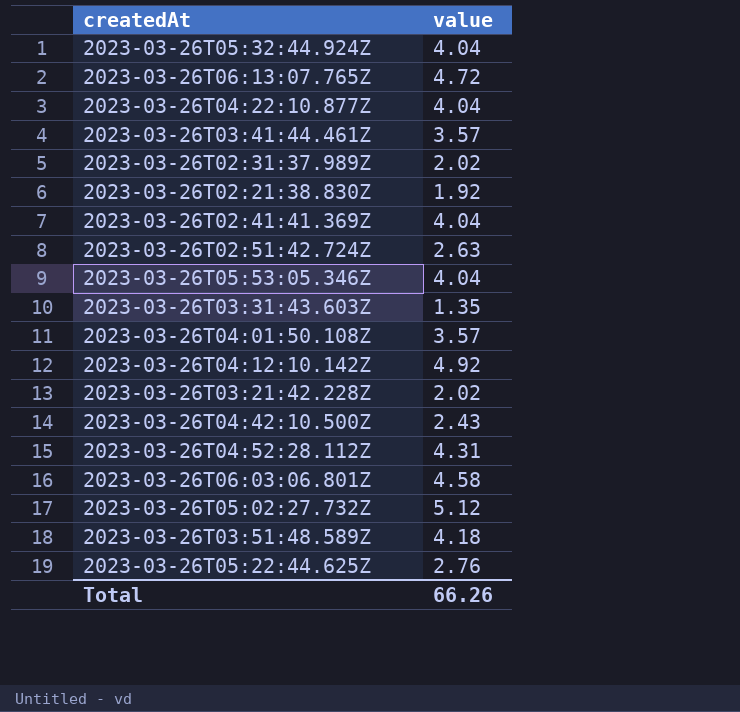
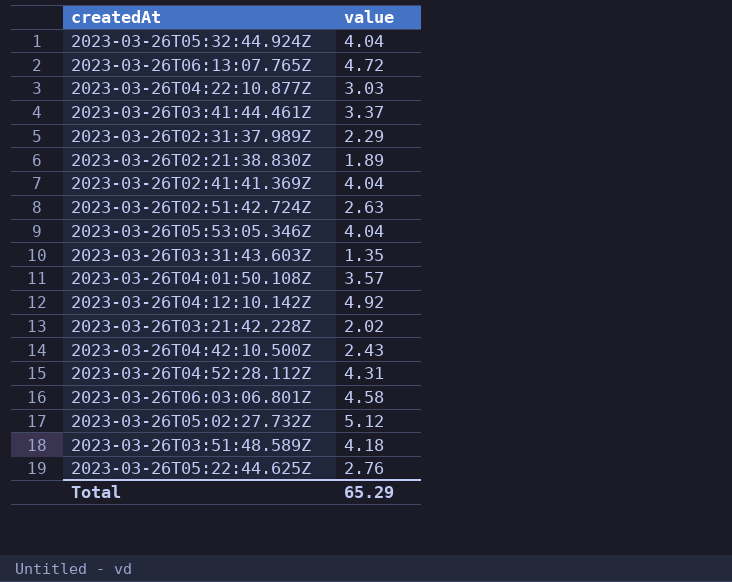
2023-03-26T04:22:10.877Z | value: 4.04 -> 3.03
2023-03-26T03:41:44.461Z | value: 3.57 -> 3.37
2023-03-26T02:31:37.989Z | value: 2.02 -> 2.29
2023-03-26T02:21:38.830Z | value: 1.92 -> 1.89
Total | value: 66.26 -> 65.29

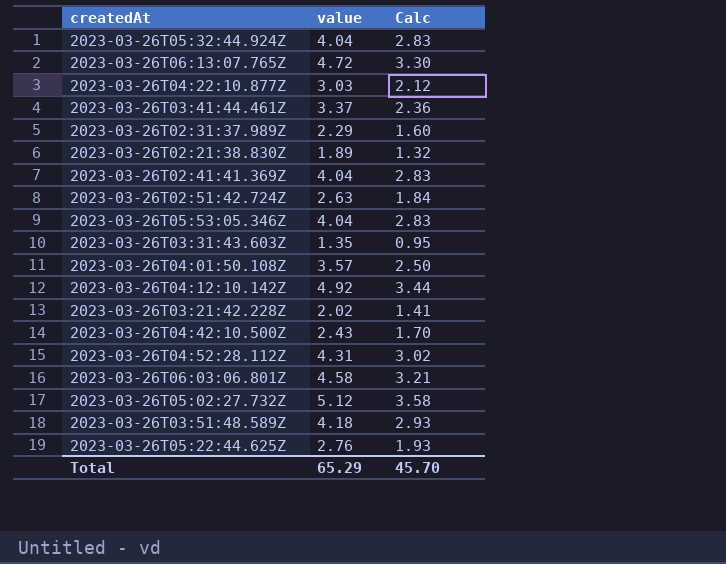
column Calc | formula: none -> [value] * 0.7

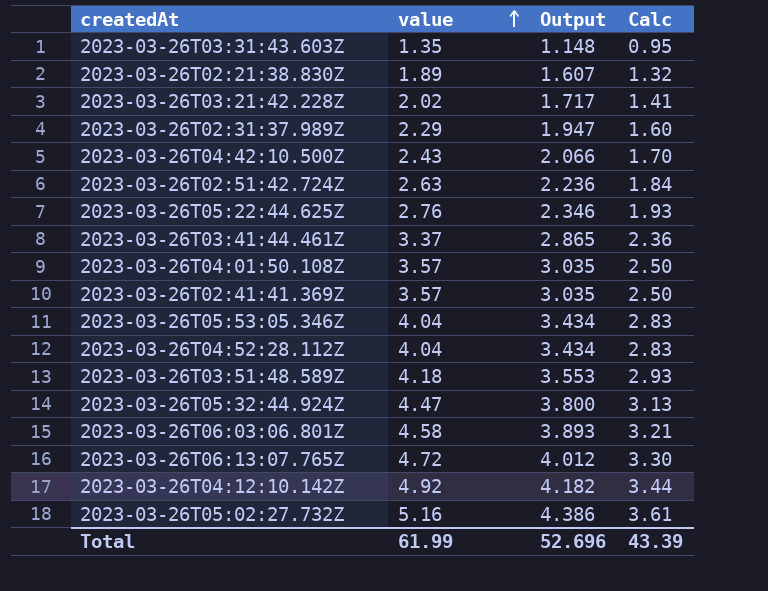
row order: none -> value ascending
column Output | formula: none -> [value] * 0.85
row 2023-03-26T04:22:10.877Z: 3.03 | 2.12 -> none
2023-03-26T02:41:41.369Z | value: 4.04 -> 3.57
2023-03-26T02:41:41.369Z | Calc: 2.83 -> 2.50
2023-03-26T04:52:28.112Z | value: 4.31 -> 4.04
2023-03-26T04:52:28.112Z | Calc: 3.02 -> 2.83
2023-03-26T05:32:44.924Z | value: 4.04 -> 4.47
2023-03-26T05:32:44.924Z | Calc: 2.83 -> 3.13
2023-03-26T05:02:27.732Z | value: 5.12 -> 5.16
2023-03-26T05:02:27.732Z | Calc: 3.58 -> 3.61
Total | value: 65.29 -> 61.99
Total | Calc: 45.70 -> 43.39

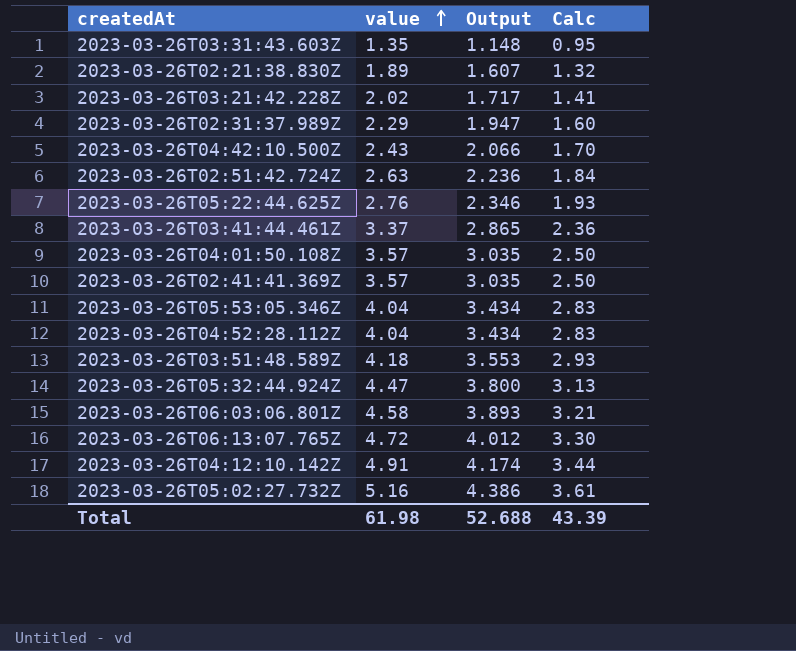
2023-03-26T04:12:10.142Z | value: 4.92 -> 4.91
2023-03-26T04:12:10.142Z | Output: 4.182 -> 4.174
Total | value: 61.99 -> 61.98
Total | Output: 52.696 -> 52.688

